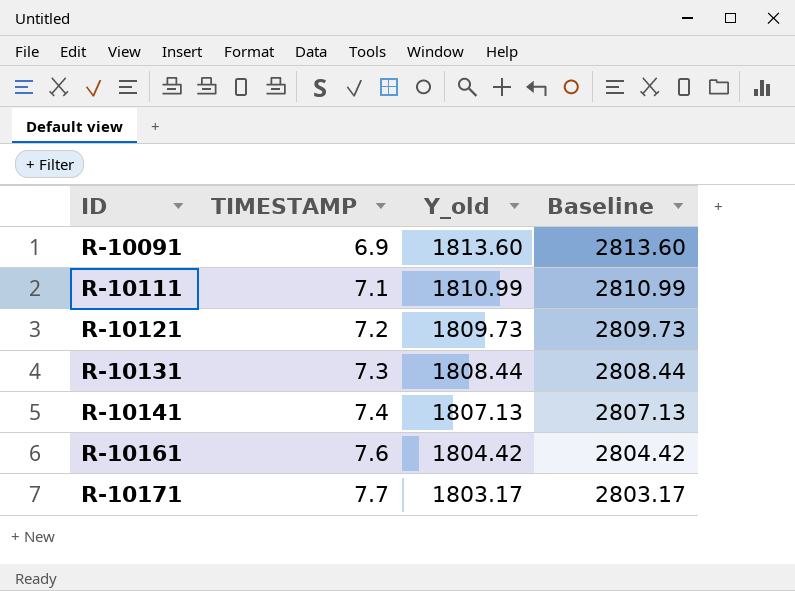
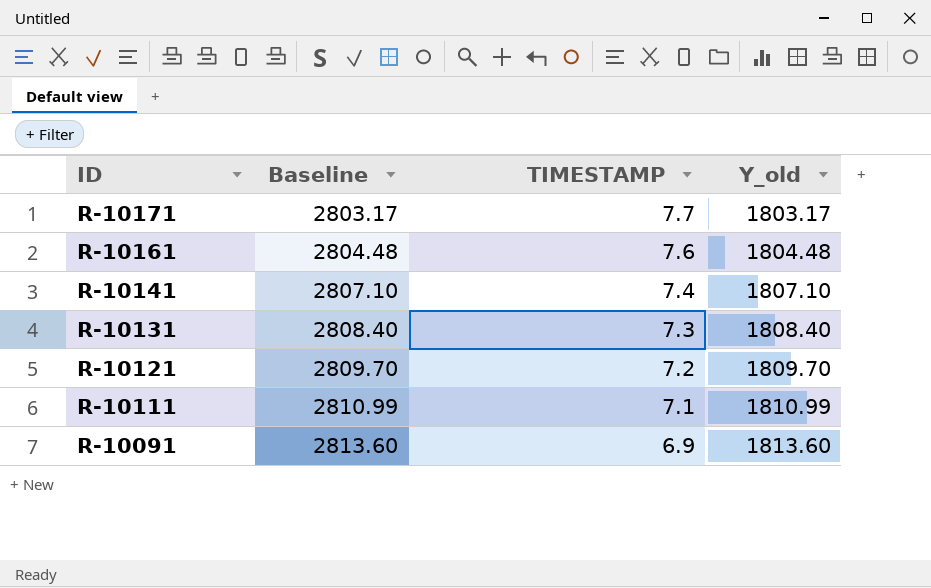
row order: ID ascending -> ID descending
column Baseline | position: 4 -> 2
R-10161 | Baseline: 2804.42 -> 2804.48
R-10161 | Y_old: 1804.42 -> 1804.48
R-10141 | Baseline: 2807.13 -> 2807.10
R-10141 | Y_old: 1807.13 -> 1807.10
R-10131 | Baseline: 2808.44 -> 2808.40
R-10131 | Y_old: 1808.44 -> 1808.40
R-10121 | Baseline: 2809.73 -> 2809.70
R-10121 | Y_old: 1809.73 -> 1809.70

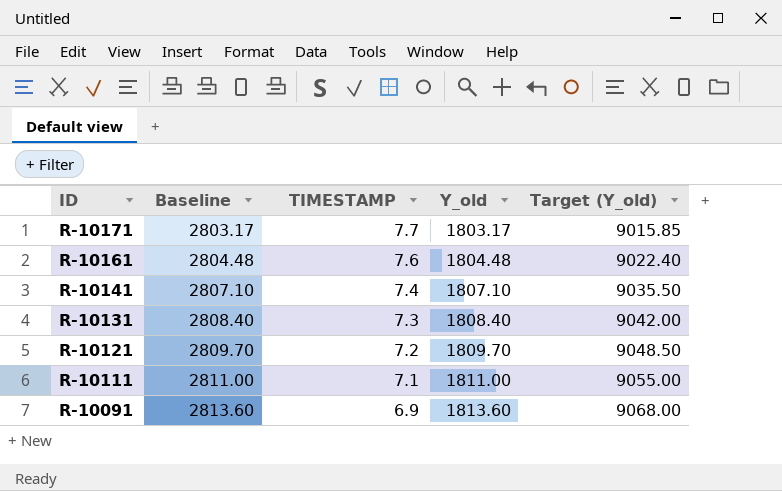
column Target (Y_old) | formula: none -> [Y_old] * 5
R-10111 | Baseline: 2810.99 -> 2811.00
R-10111 | Y_old: 1810.99 -> 1811.00

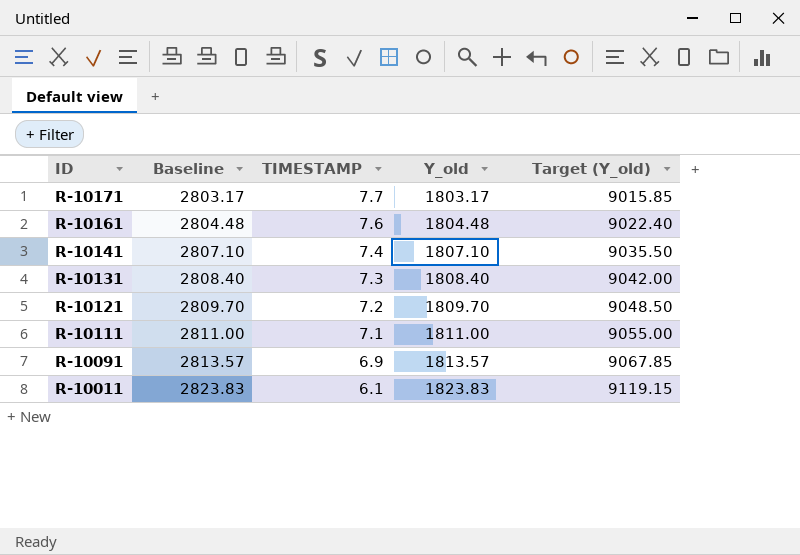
R-10091 | Baseline: 2813.60 -> 2813.57
R-10091 | Y_old: 1813.60 -> 1813.57
R-10091 | Target (Y_old): 9068.00 -> 9067.85
row R-10011: none -> 2823.83 | 6.1 | 1823.83 | 9119.15

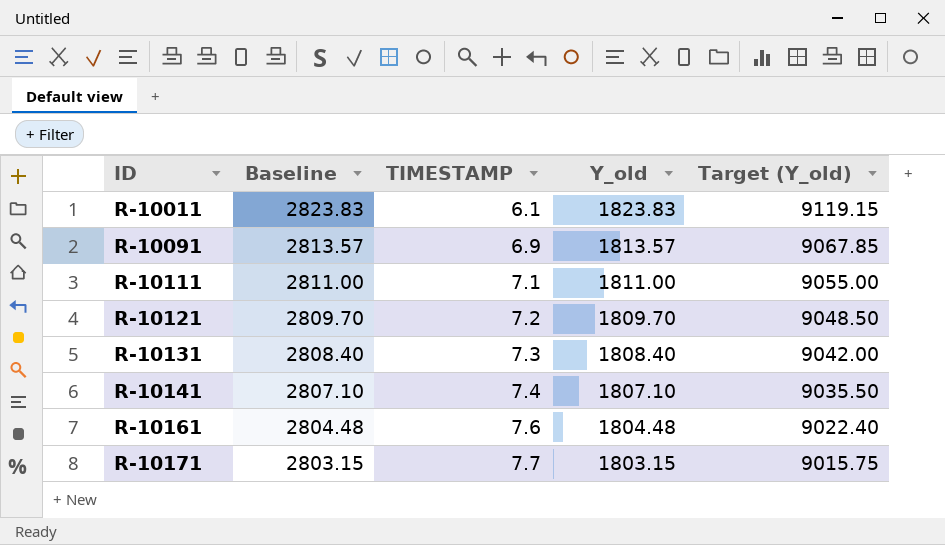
row order: ID descending -> ID ascending
R-10171 | Baseline: 2803.17 -> 2803.15
R-10171 | Y_old: 1803.17 -> 1803.15
R-10171 | Target (Y_old): 9015.85 -> 9015.75

